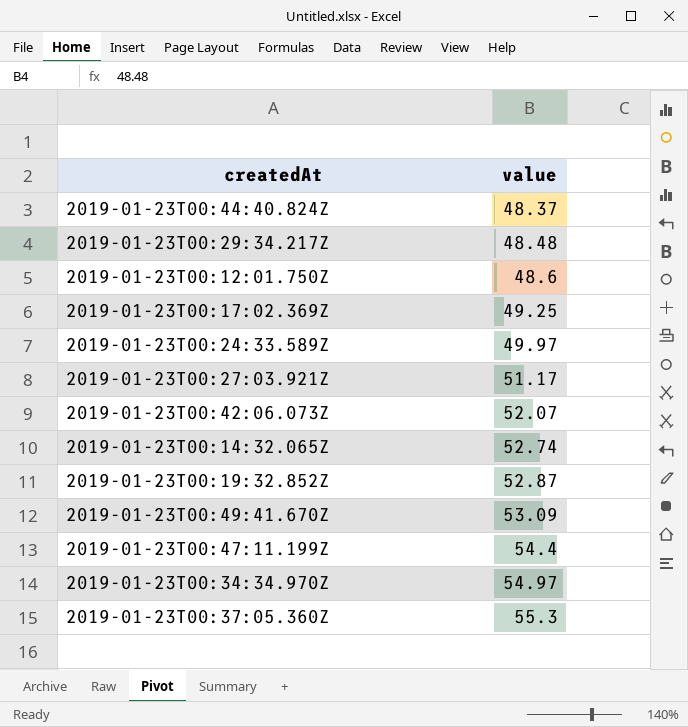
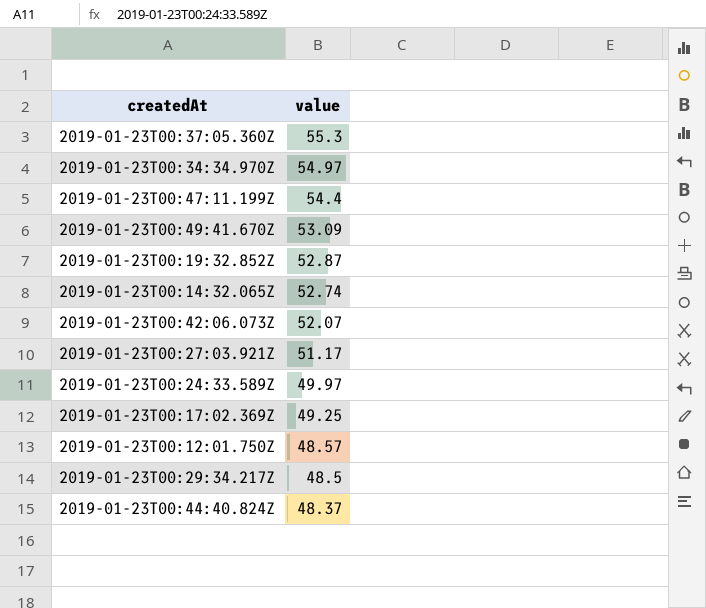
row order: value ascending -> value descending
2019-01-23T00:12:01.750Z | value: 48.6 -> 48.57
2019-01-23T00:29:34.217Z | value: 48.48 -> 48.5

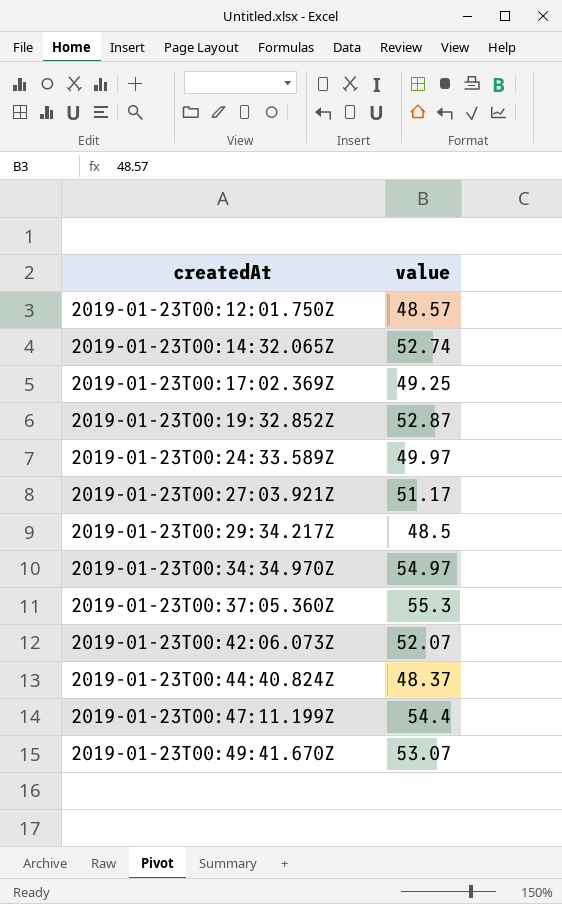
row order: value descending -> createdAt ascending
2019-01-23T00:49:41.670Z | value: 53.09 -> 53.07

